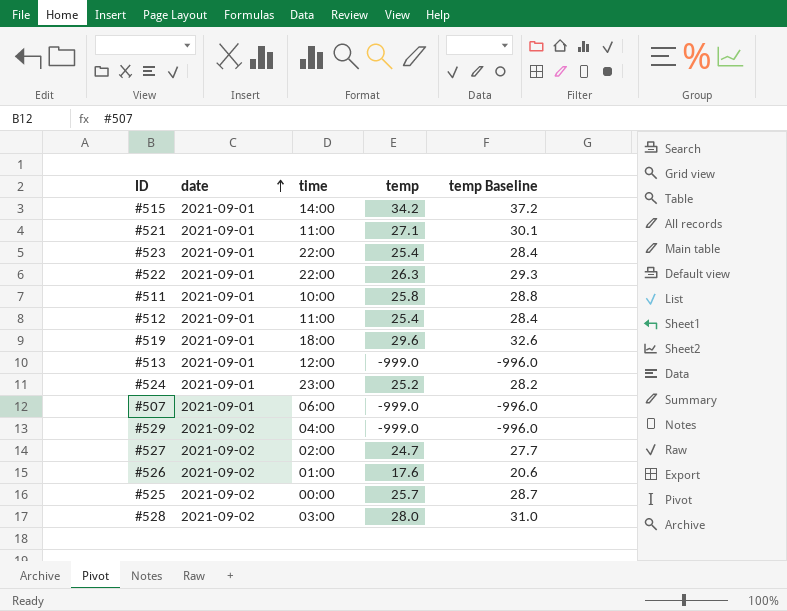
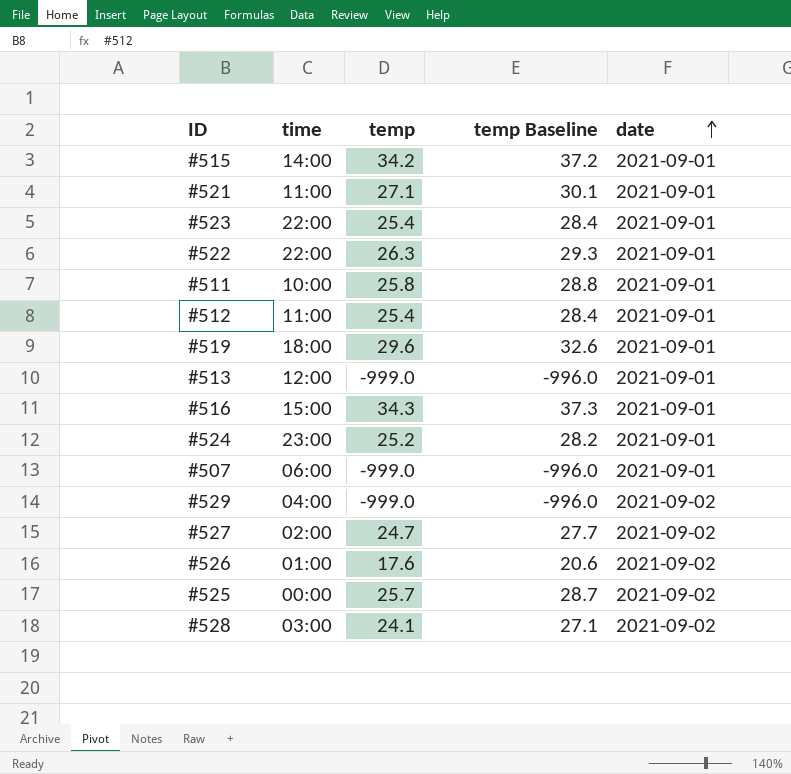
column date | position: 2 -> 5
row #516: none -> 15:00 | 34.3 | 37.3 | 2021-09-01
#528 | temp: 28.0 -> 24.1
#528 | temp Baseline: 31.0 -> 27.1

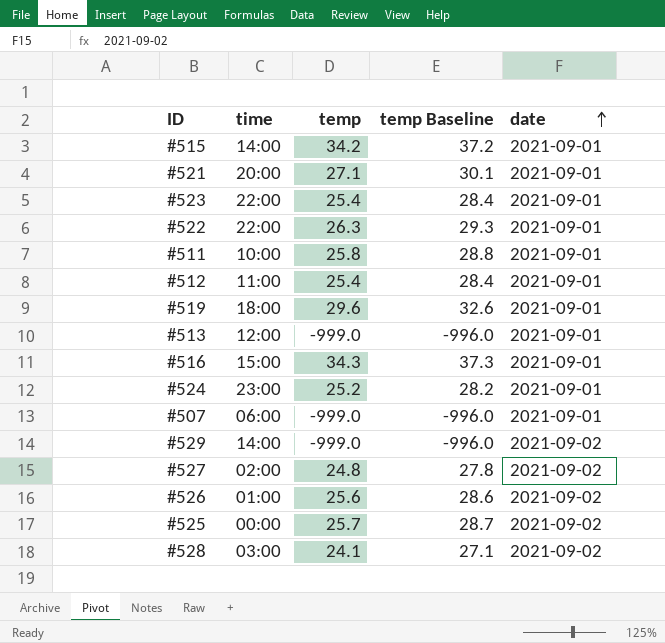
#521 | time: 11:00 -> 20:00
#529 | time: 04:00 -> 14:00
#527 | temp: 24.7 -> 24.8
#527 | temp Baseline: 27.7 -> 27.8
#526 | temp: 17.6 -> 25.6
#526 | temp Baseline: 20.6 -> 28.6

